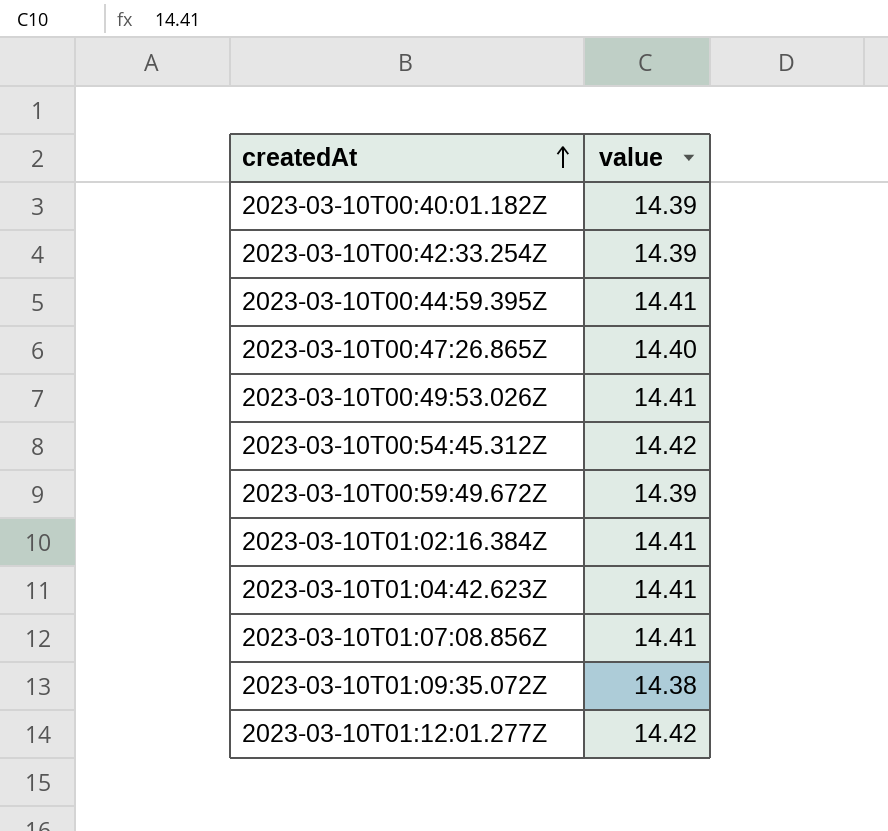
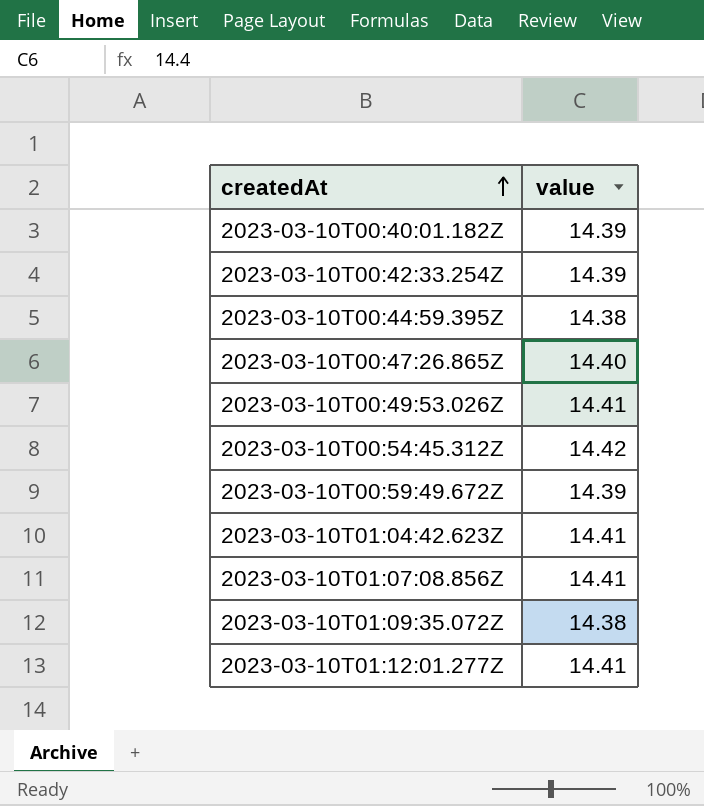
row 2023-03-10T01:02:16.384Z: 14.41 -> none
2023-03-10T00:44:59.395Z | value: 14.41 -> 14.38
2023-03-10T01:12:01.277Z | value: 14.42 -> 14.41

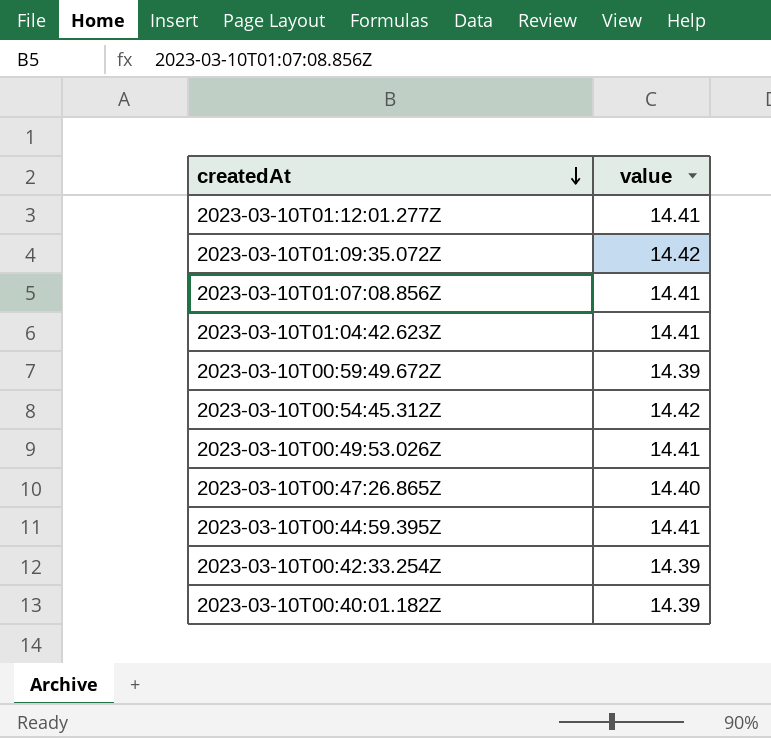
row order: createdAt ascending -> createdAt descending
2023-03-10T01:09:35.072Z | value: 14.38 -> 14.42
2023-03-10T00:44:59.395Z | value: 14.38 -> 14.41

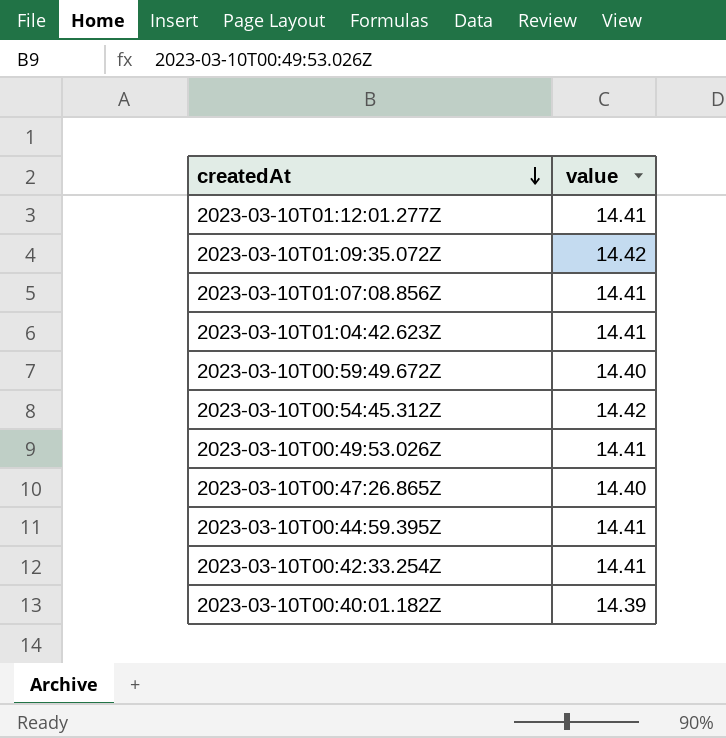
2023-03-10T00:59:49.672Z | value: 14.39 -> 14.40
2023-03-10T00:42:33.254Z | value: 14.39 -> 14.41

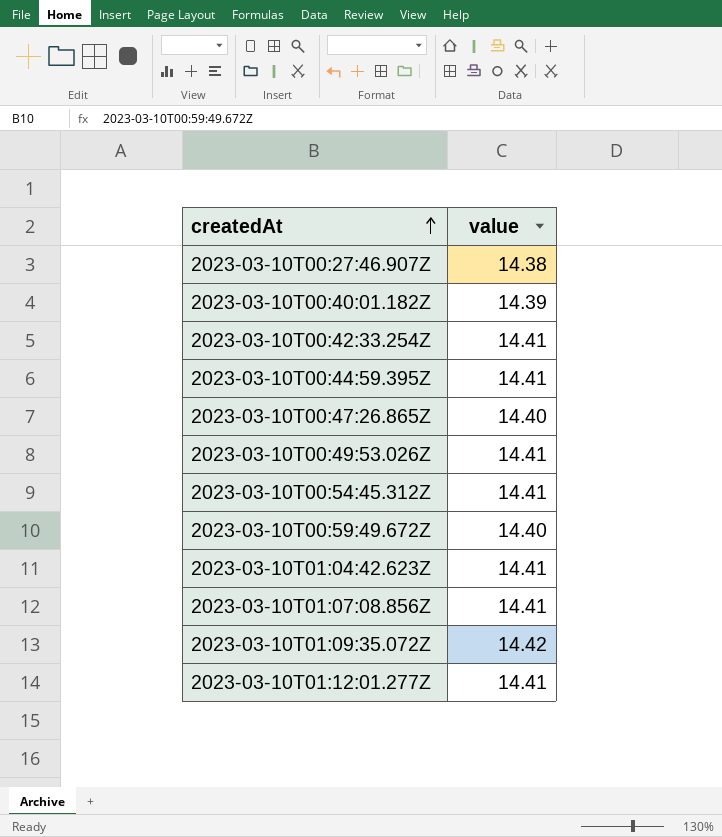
row order: createdAt descending -> createdAt ascending
row 2023-03-10T00:27:46.907Z: none -> 14.38
2023-03-10T00:54:45.312Z | value: 14.42 -> 14.41

